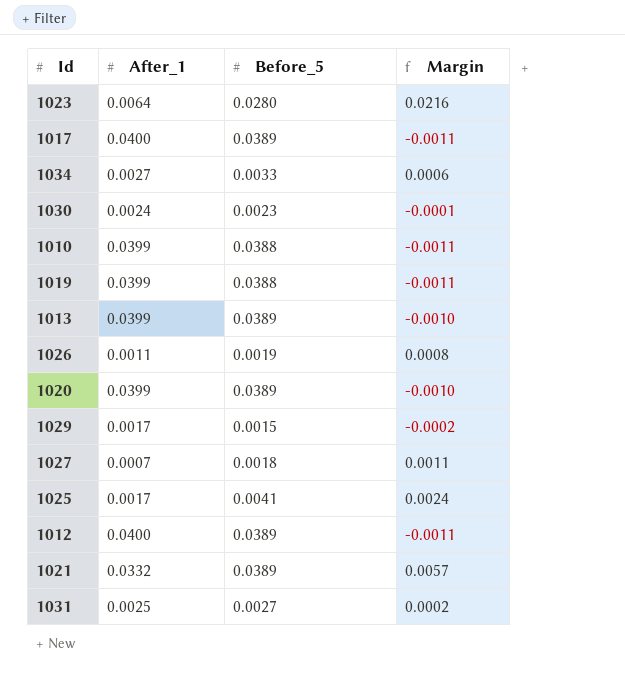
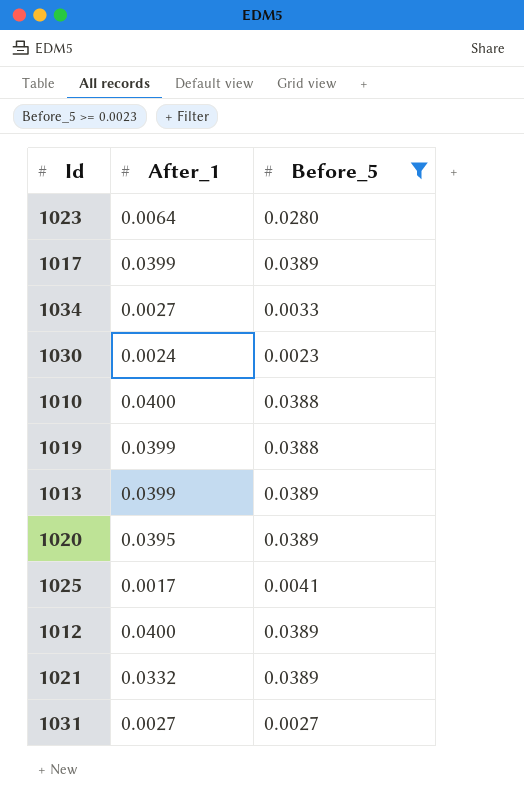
filter: none -> Before_5 >= 0.0023
column Margin | formula: [Before_5] - [After_1] -> none
1017 | After_1: 0.0400 -> 0.0399
1010 | After_1: 0.0399 -> 0.0400
1020 | After_1: 0.0399 -> 0.0395
1031 | After_1: 0.0025 -> 0.0027

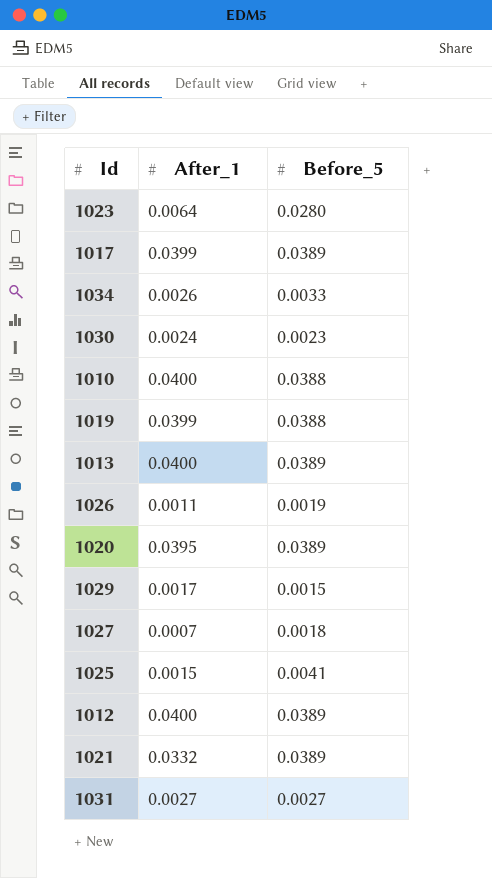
filter: Before_5 >= 0.0023 -> none
1034 | After_1: 0.0027 -> 0.0026
1013 | After_1: 0.0399 -> 0.0400
1025 | After_1: 0.0017 -> 0.0015

